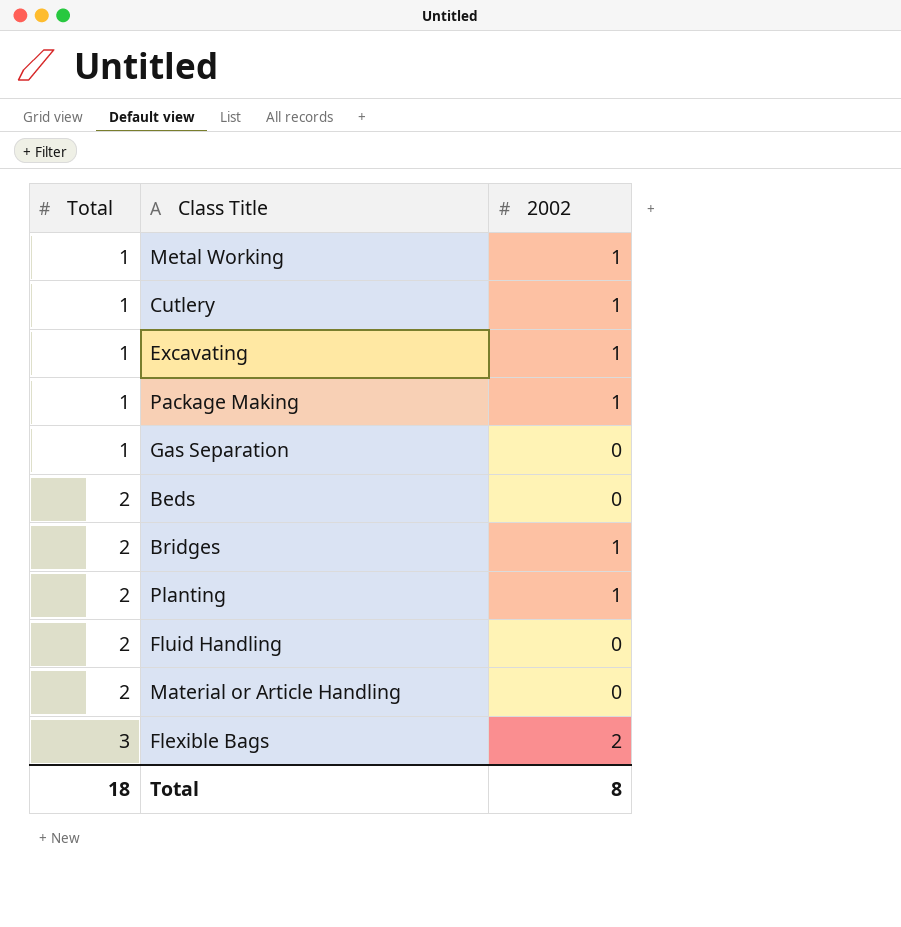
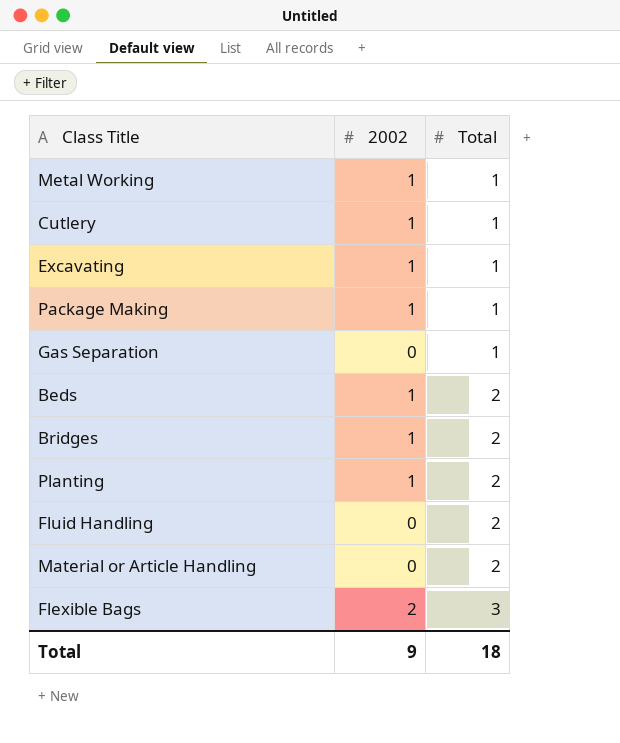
column Total | position: 1 -> 3
Beds | 2002: 0 -> 1
Total | 2002: 8 -> 9

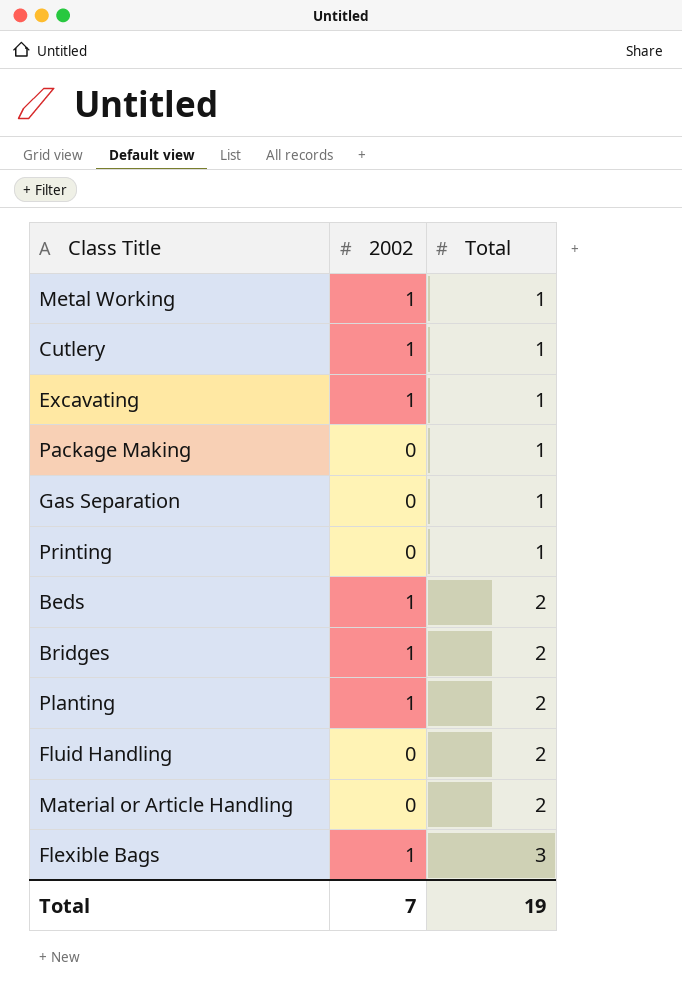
Package Making | 2002: 1 -> 0
row Printing: none -> 0 | 1
Flexible Bags | 2002: 2 -> 1
Total | 2002: 9 -> 7
Total | Total: 18 -> 19

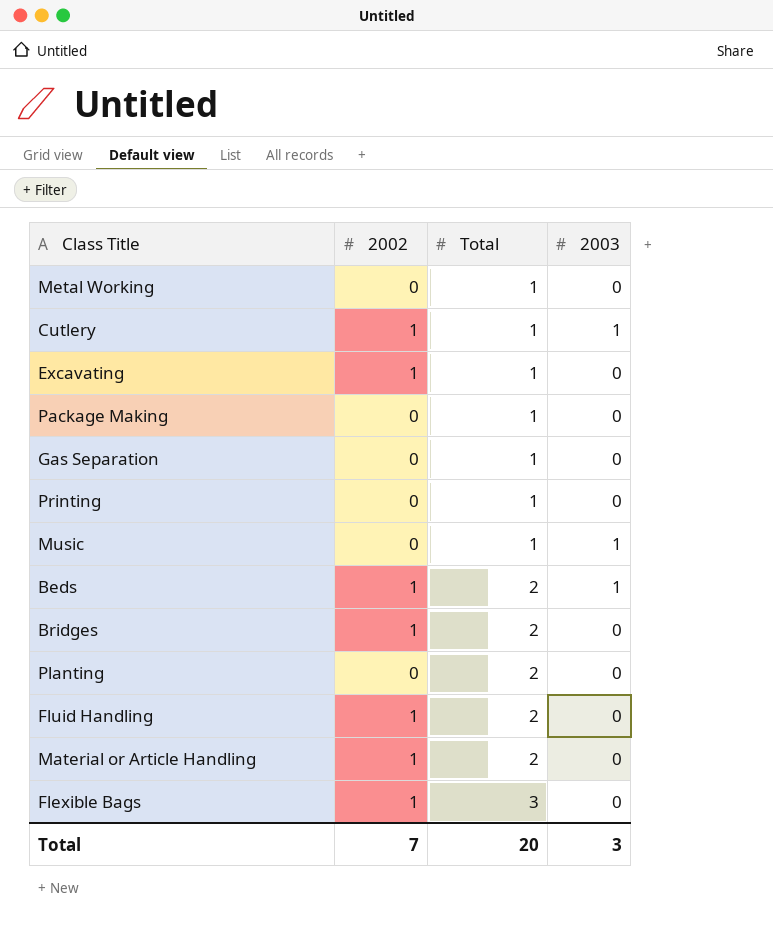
column 2003 | position: none -> 4
Metal Working | 2002: 1 -> 0
row Music: none -> 0 | 1 | 1
Planting | 2002: 1 -> 0
Fluid Handling | 2002: 0 -> 1
Material or Article Handling | 2002: 0 -> 1
Total | Total: 19 -> 20

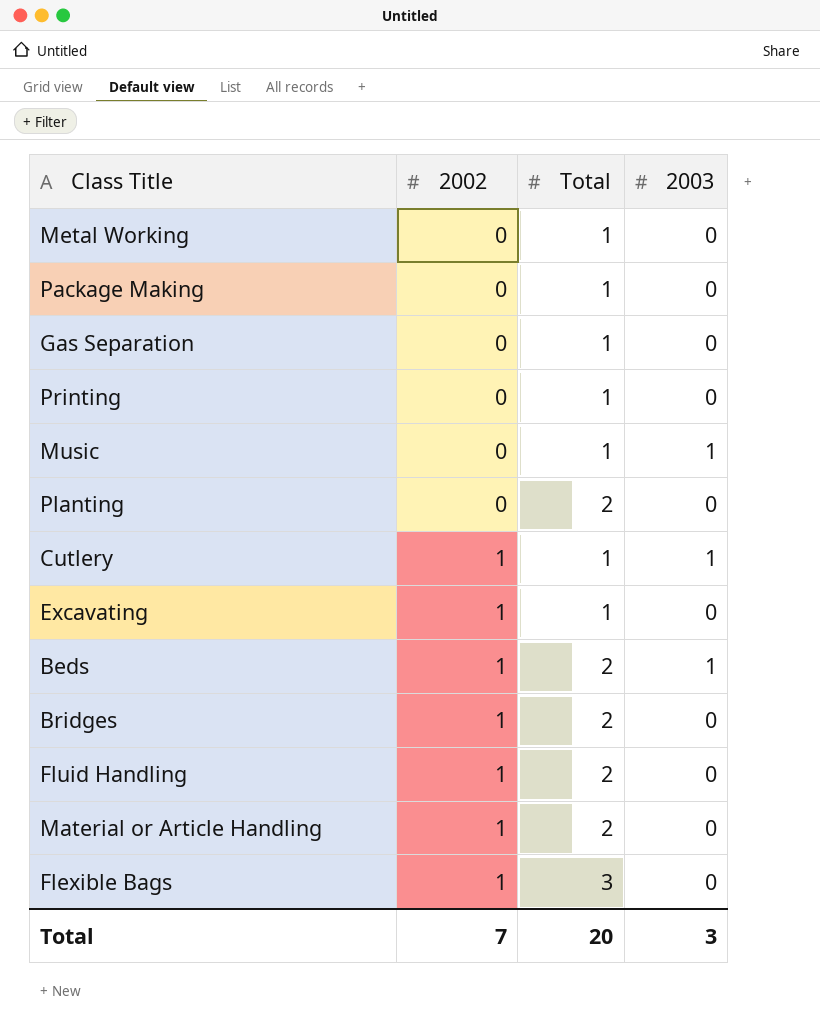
row order: Total ascending -> 2002 ascending

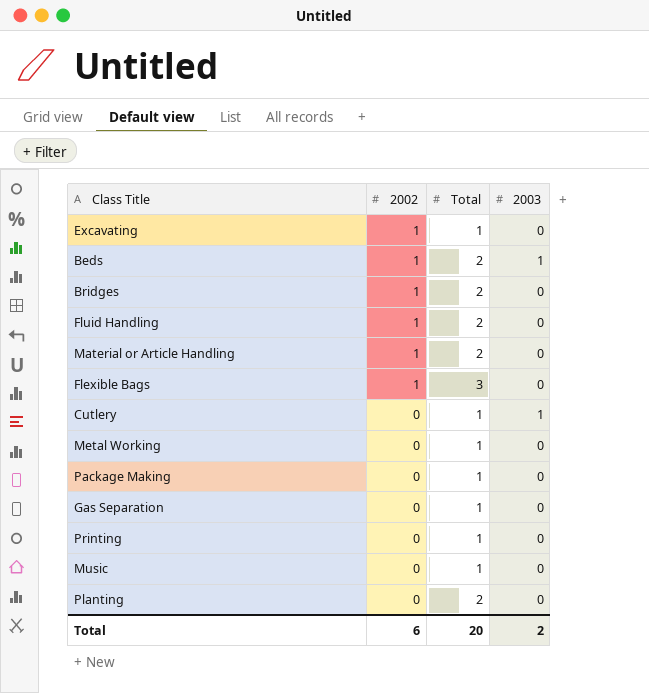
row order: 2002 ascending -> 2002 descending
Cutlery | 2002: 1 -> 0
Music | 2003: 1 -> 0
Total | 2002: 7 -> 6
Total | 2003: 3 -> 2

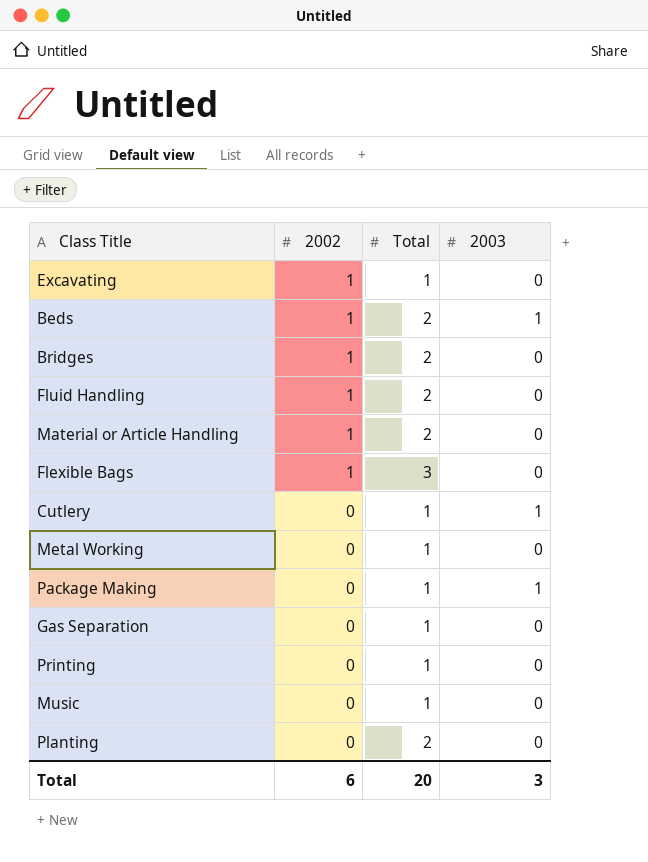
Package Making | 2003: 0 -> 1
Total | 2003: 2 -> 3

